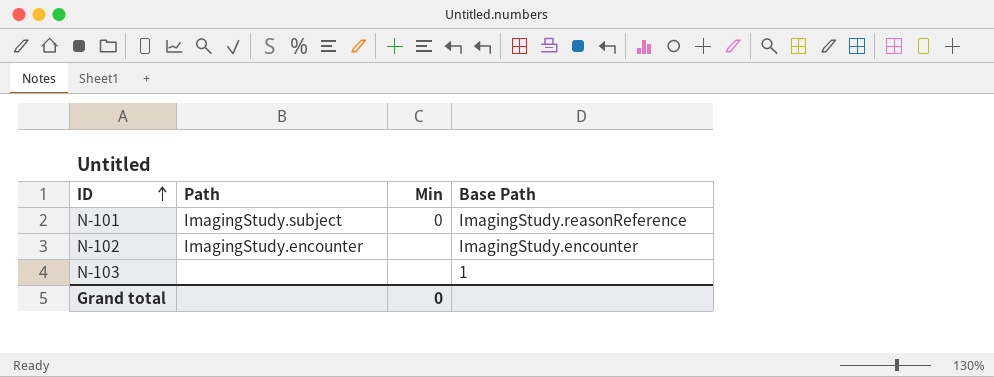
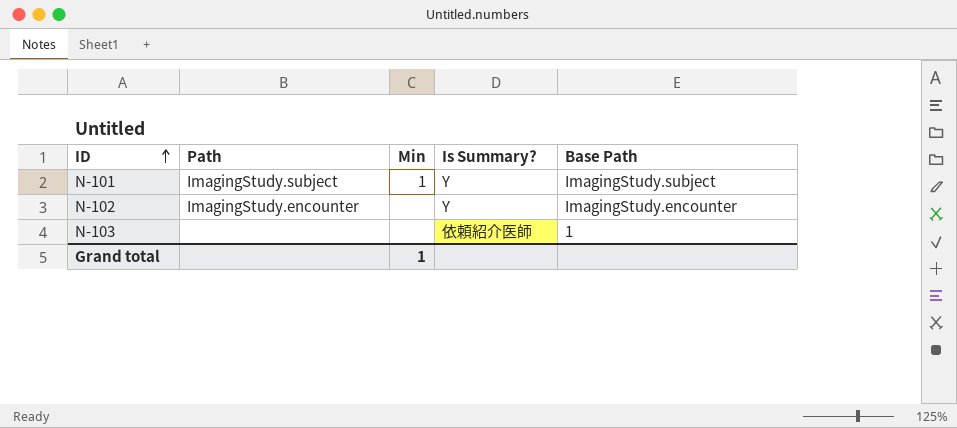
column Is Summary? | position: none -> 4
N-101 | Min: 0 -> 1
N-101 | Base Path: ImagingStudy.reasonReference -> ImagingStudy.subject
Grand total | Min: 0 -> 1

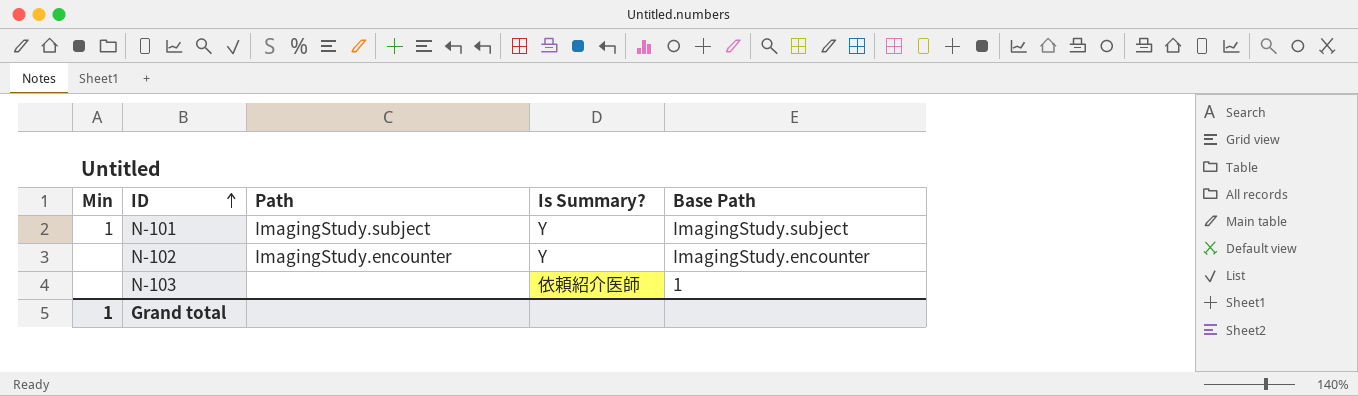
column Min | position: 3 -> 1

